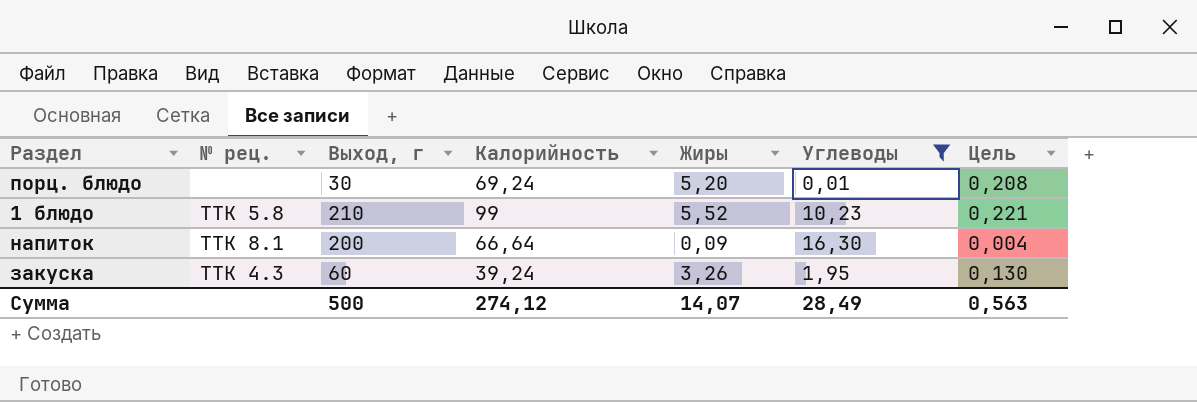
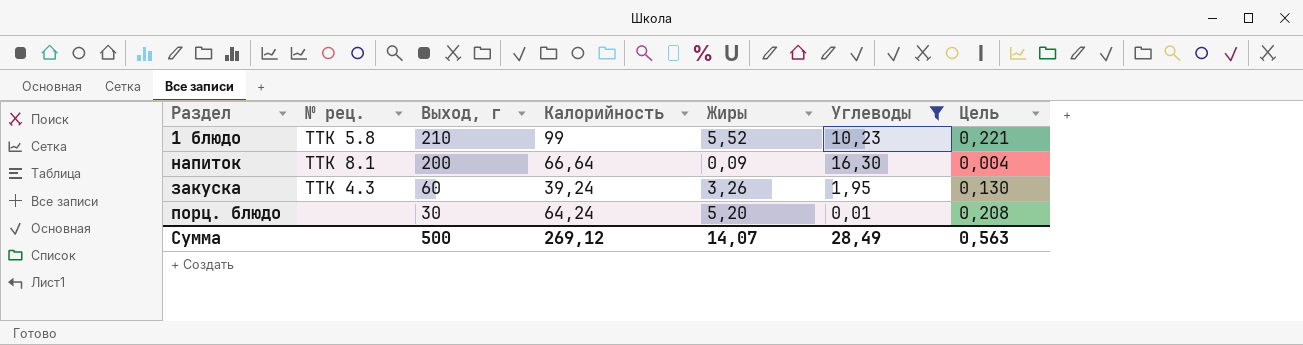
row order: none -> Выход, г descending
порц. блюдо | Калорийность: 69,24 -> 64,24
Сумма | Калорийность: 274,12 -> 269,12

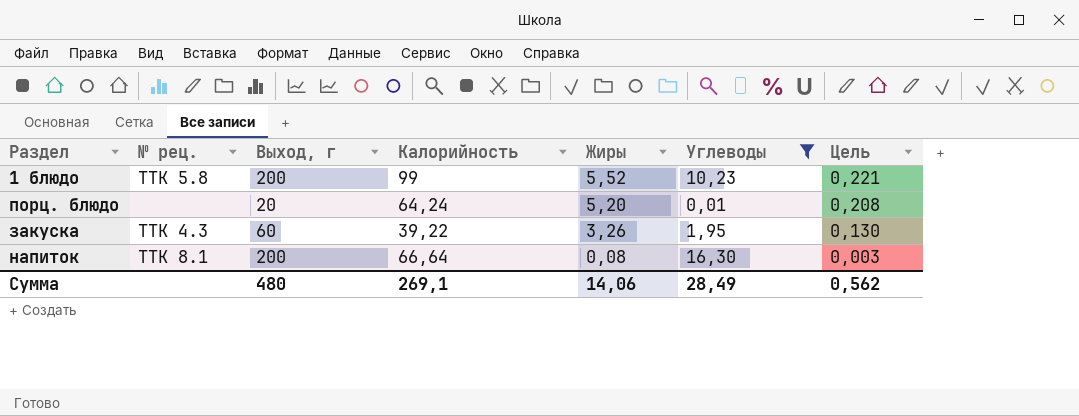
row order: Выход, г descending -> Жиры descending
1 блюдо | Выход, г: 210 -> 200
порц. блюдо | Выход, г: 30 -> 20
закуска | Калорийность: 39,24 -> 39,22
напиток | Жиры: 0,09 -> 0,08
напиток | Цель: 0,004 -> 0,003
Сумма | Выход, г: 500 -> 480
Сумма | Калорийность: 269,12 -> 269,1
Сумма | Жиры: 14,07 -> 14,06
Сумма | Цель: 0,563 -> 0,562

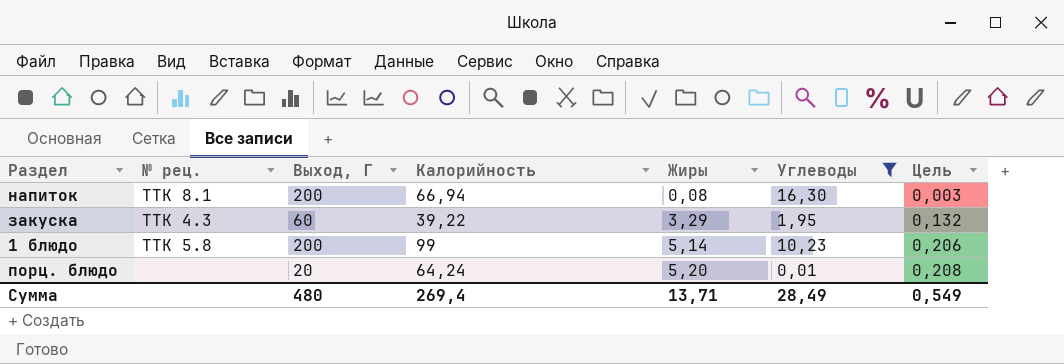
row order: Жиры descending -> Жиры ascending
column name: Выход, г -> Выход, Г
напиток | Калорийность: 66,64 -> 66,94
закуска | Жиры: 3,26 -> 3,29
закуска | Цель: 0,130 -> 0,132
1 блюдо | Жиры: 5,52 -> 5,14
1 блюдо | Цель: 0,221 -> 0,206
Сумма | Калорийность: 269,1 -> 269,4
Сумма | Жиры: 14,06 -> 13,71
Сумма | Цель: 0,562 -> 0,549

